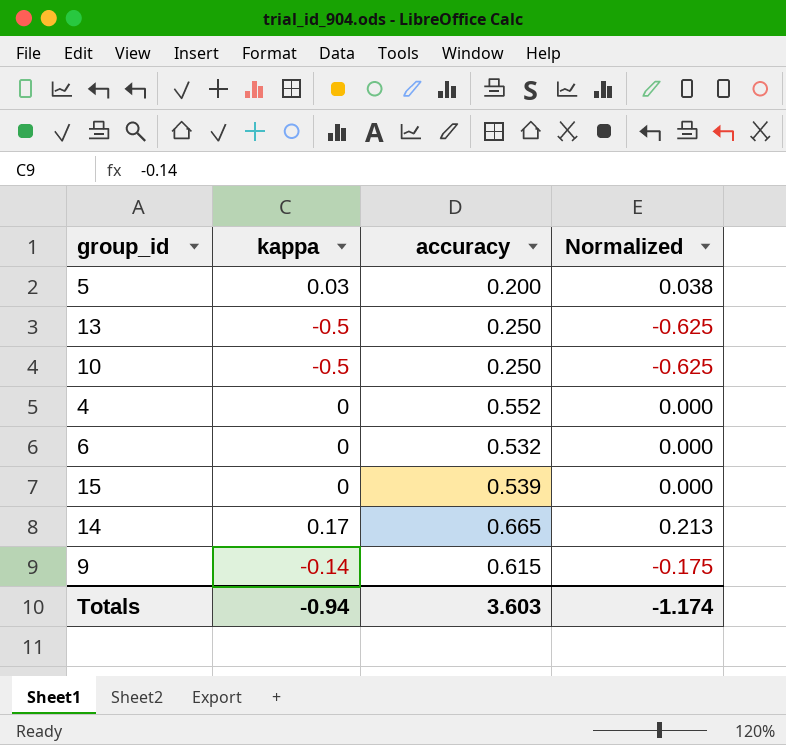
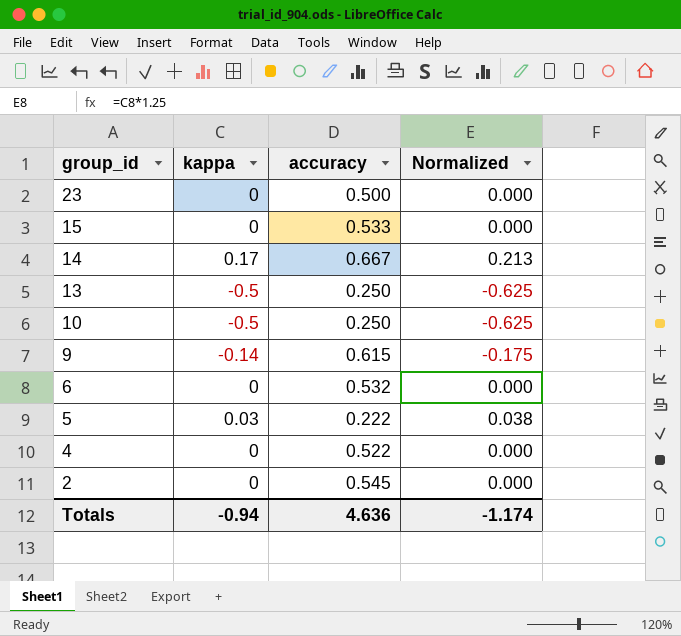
row order: none -> group_id descending
row 23: none -> 0 | 0.500 | 0.000
15 | accuracy: 0.539 -> 0.533
14 | accuracy: 0.665 -> 0.667
5 | accuracy: 0.200 -> 0.222
4 | accuracy: 0.552 -> 0.522
row 2: none -> 0 | 0.545 | 0.000
Totals | accuracy: 3.603 -> 4.636

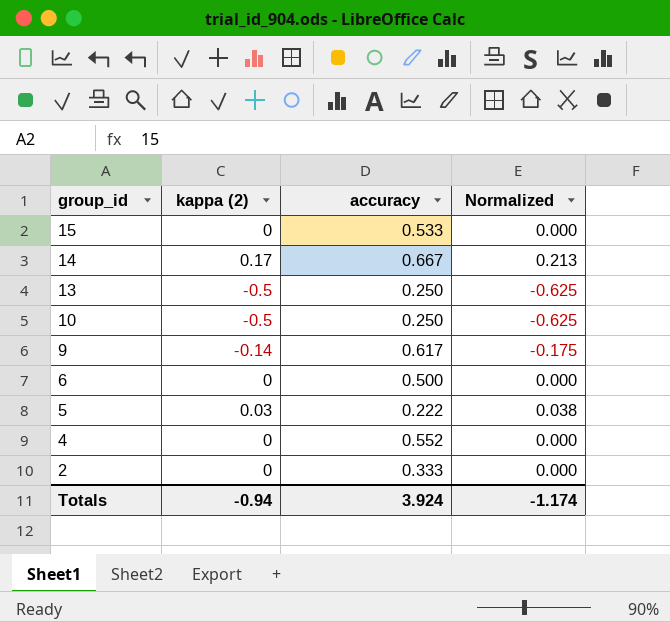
column name: kappa -> kappa (2)
row 23: 0 | 0.500 | 0.000 -> none
9 | accuracy: 0.615 -> 0.617
6 | accuracy: 0.532 -> 0.500
4 | accuracy: 0.522 -> 0.552
2 | accuracy: 0.545 -> 0.333
Totals | accuracy: 4.636 -> 3.924

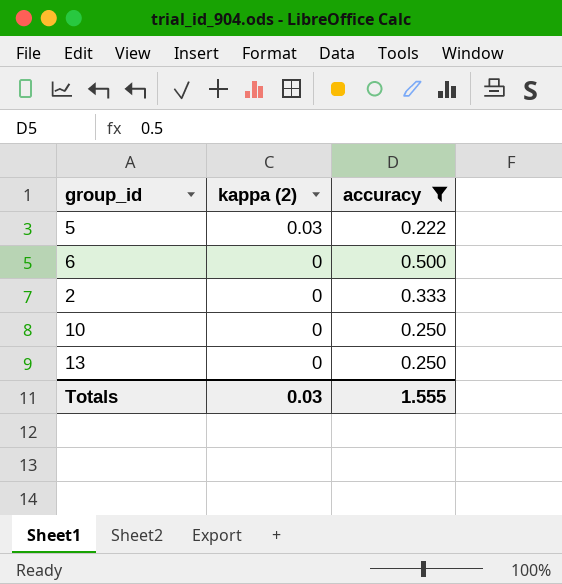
filter: none -> accuracy <= 0.500
row order: group_id descending -> kappa (2) descending
column Normalized | formula: [kappa (2)] * 1.25 -> none
10 | kappa (2): -0.5 -> 0
13 | kappa (2): -0.5 -> 0
Totals | kappa (2): -0.94 -> 0.03
Totals | accuracy: 3.924 -> 1.555

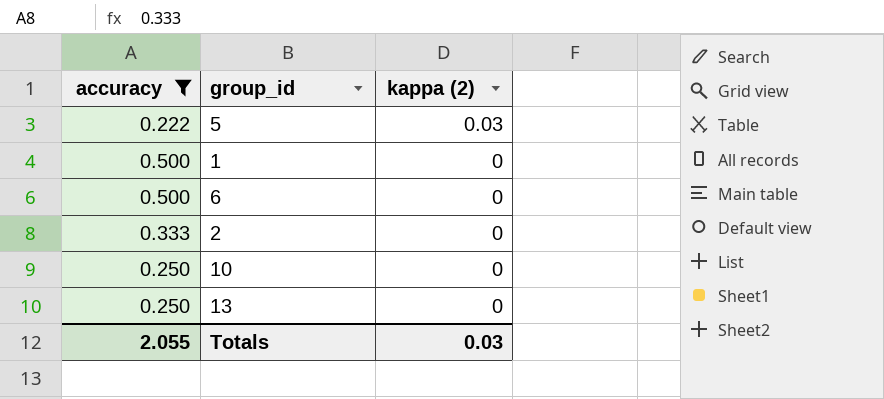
column accuracy | position: 3 -> 1
row 1: none -> 0.500 | 0
Totals | accuracy: 1.555 -> 2.055

